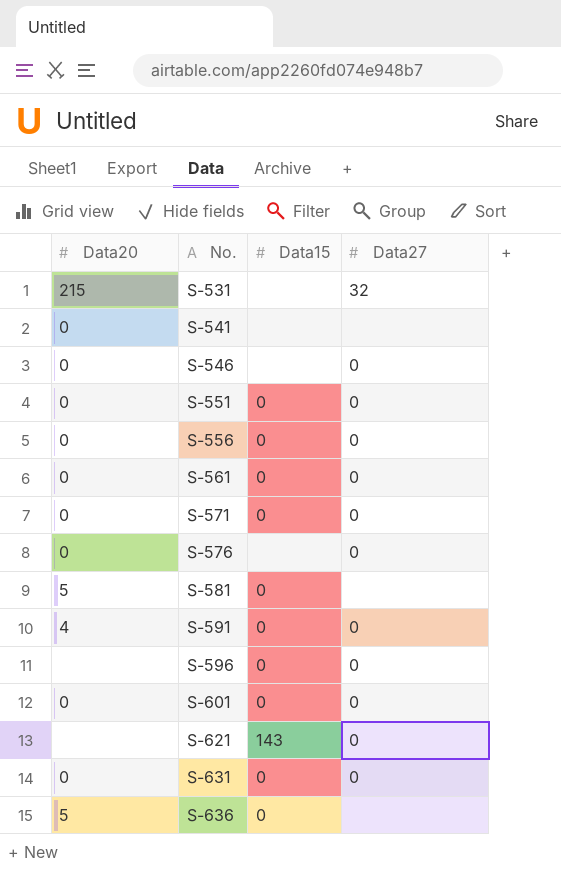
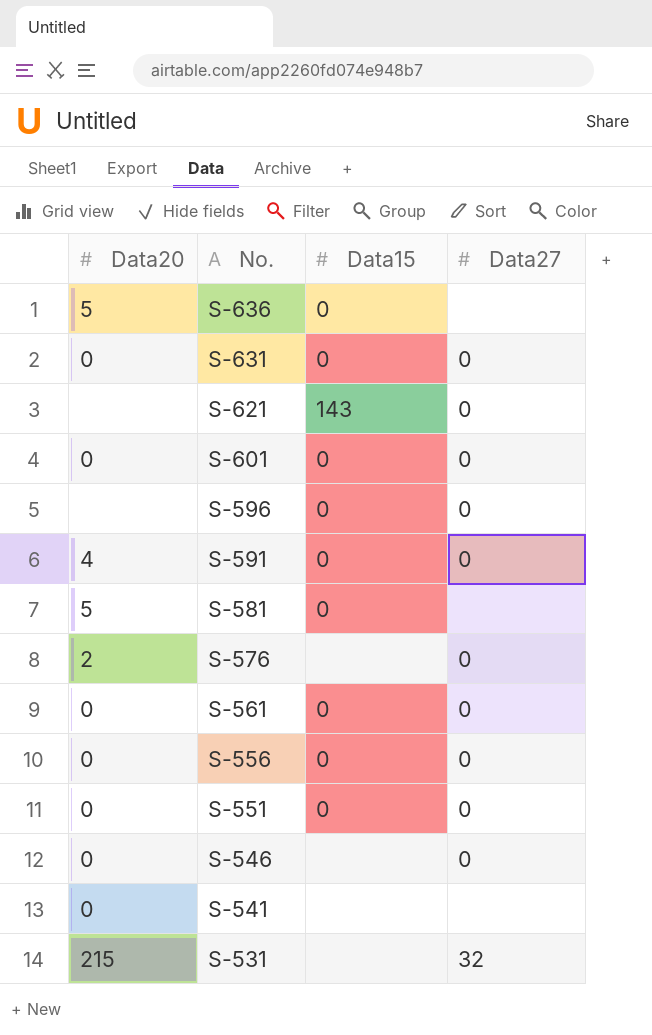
row order: No. ascending -> No. descending
row S-571: 0 | 0 | 0 -> none
S-576 | Data20: 0 -> 2

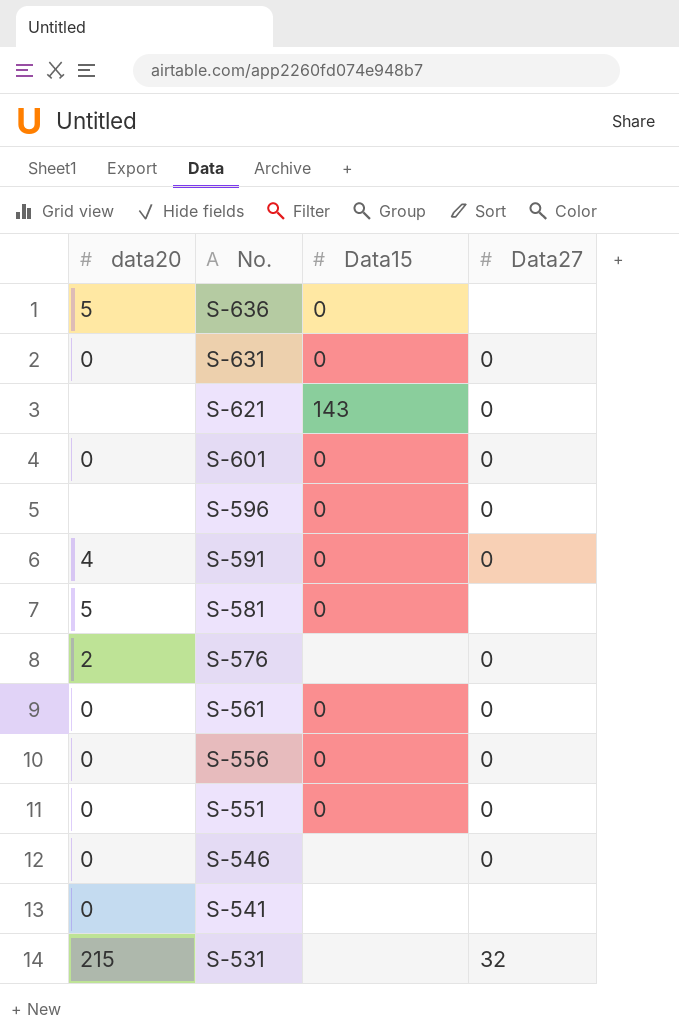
column name: Data20 -> data20

